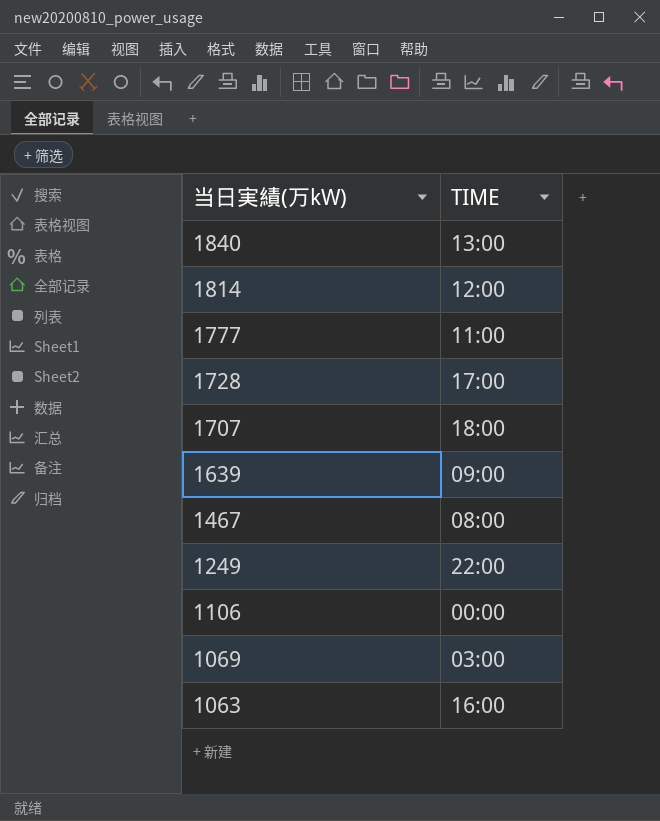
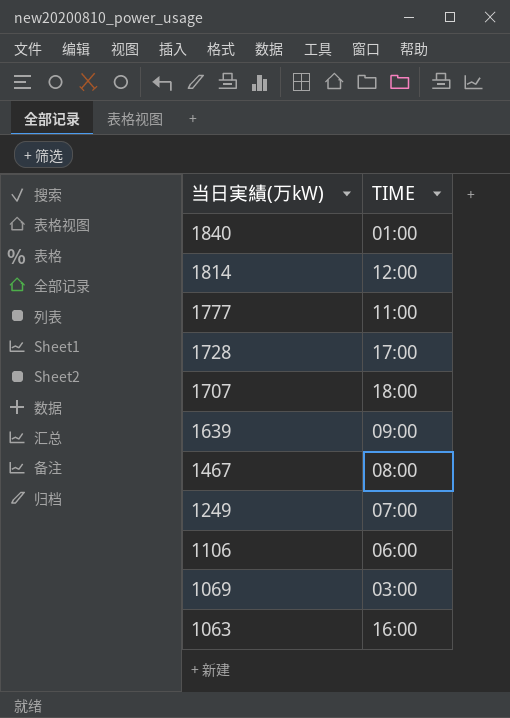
1840 | TIME: 13:00 -> 01:00
1249 | TIME: 22:00 -> 07:00
1106 | TIME: 00:00 -> 06:00

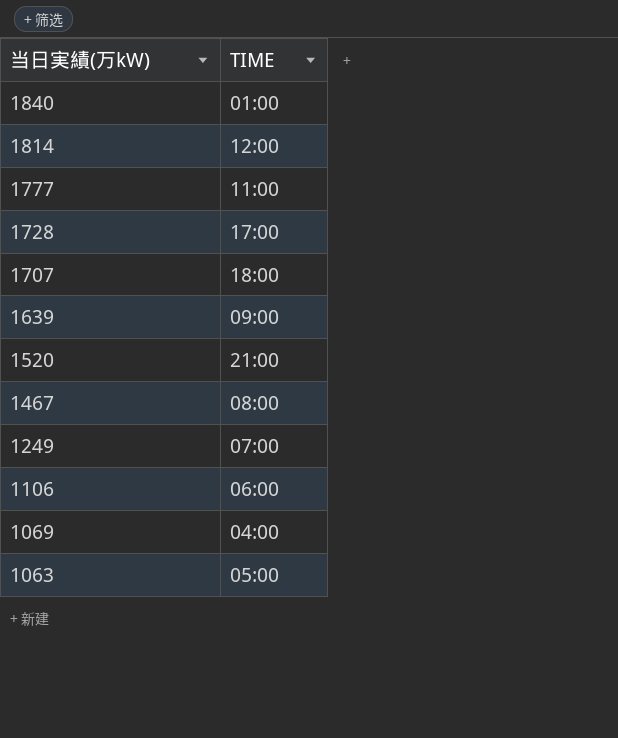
row 1520: none -> 21:00
1069 | TIME: 03:00 -> 04:00
1063 | TIME: 16:00 -> 05:00

